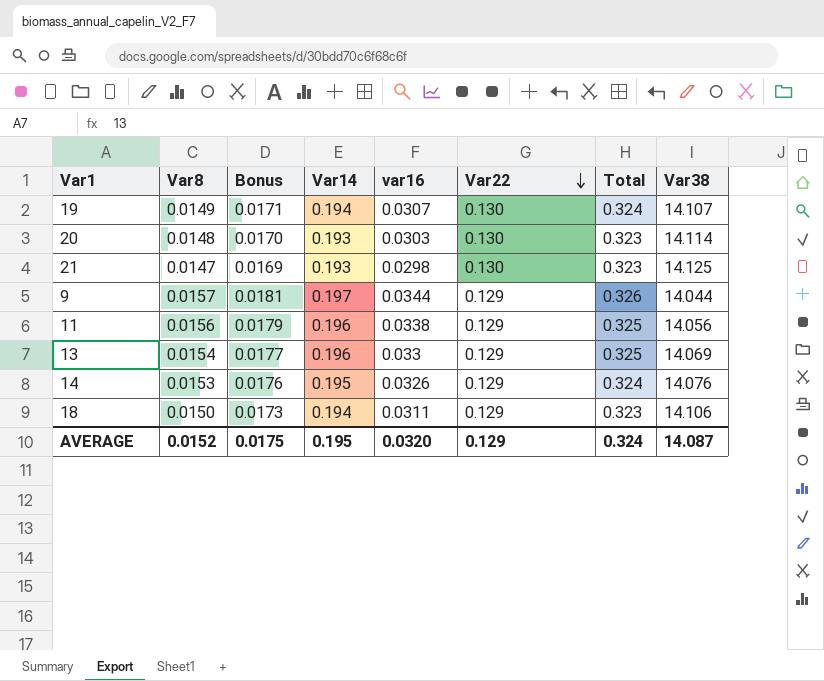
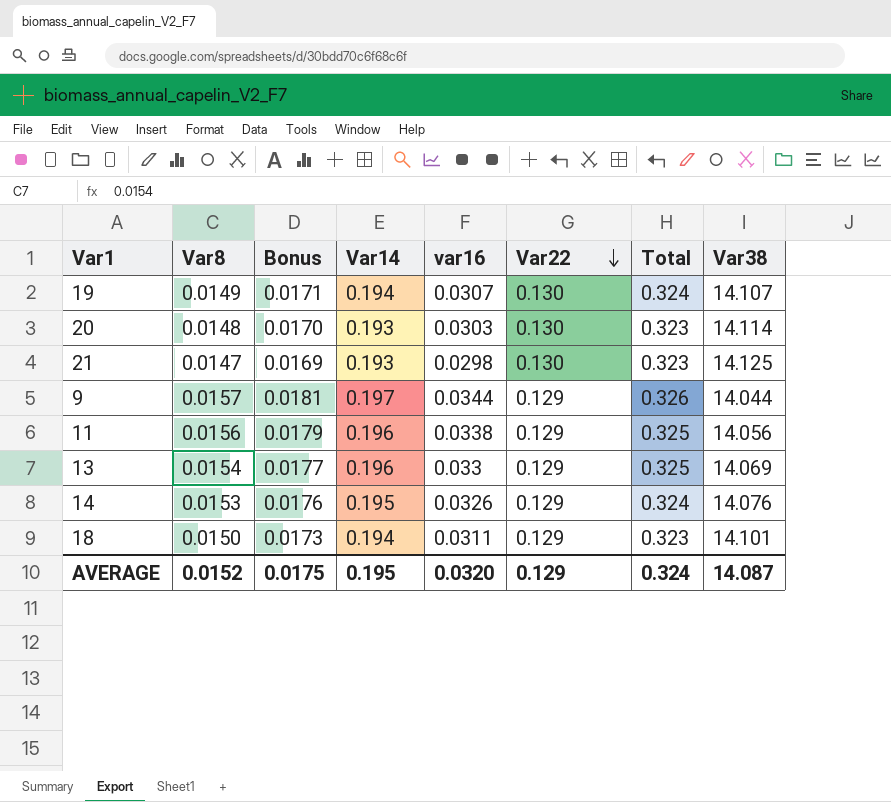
18 | Var38: 14.106 -> 14.101

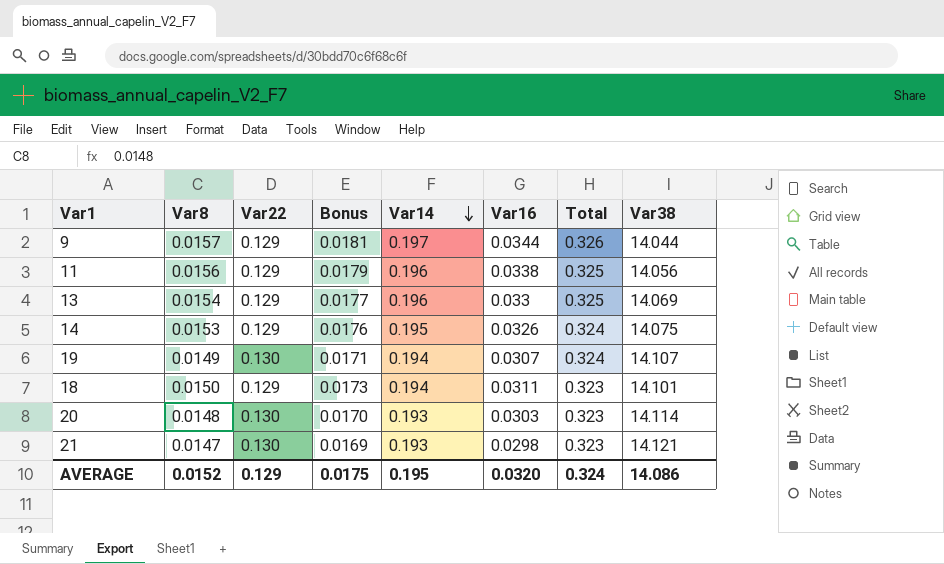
row order: Var22 descending -> Var14 descending
column Var22 | position: 6 -> 3
column name: var16 -> Var16
14 | Var38: 14.076 -> 14.075
21 | Var38: 14.125 -> 14.121
AVERAGE | Var38: 14.087 -> 14.086

